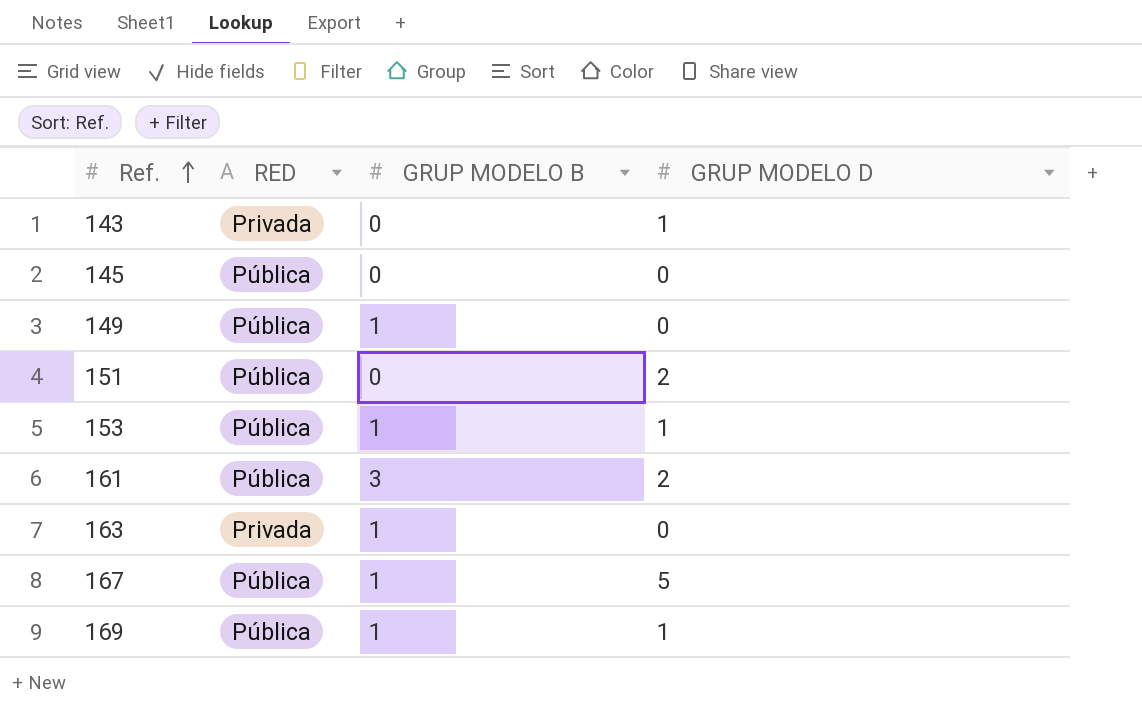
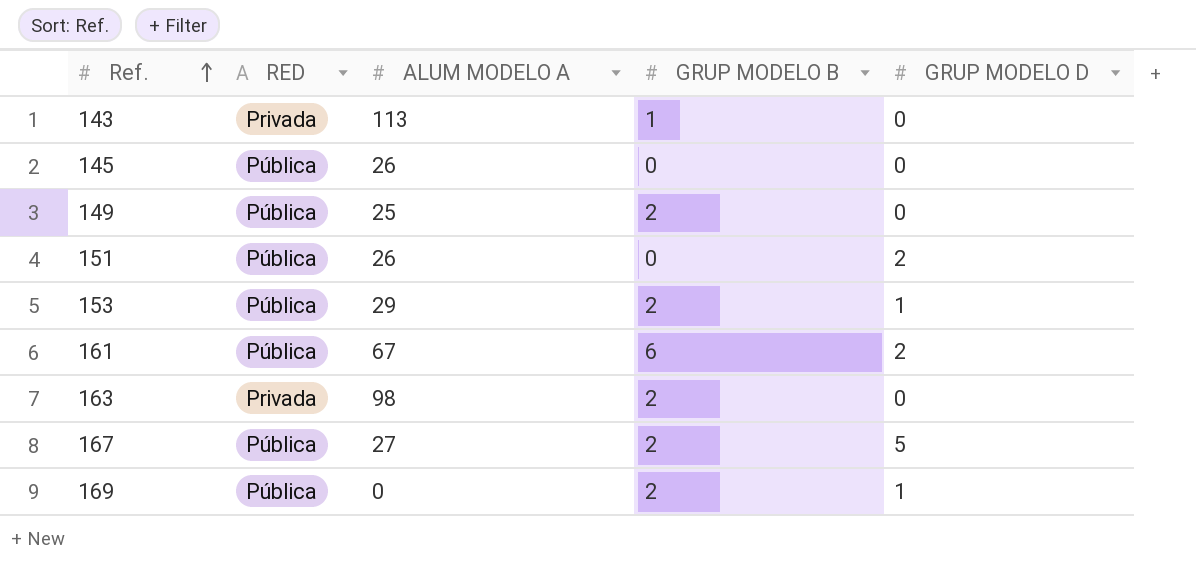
column ALUM MODELO A | position: none -> 3
143 | GRUP MODELO B: 0 -> 1
143 | GRUP MODELO D: 1 -> 0
149 | GRUP MODELO B: 1 -> 2
153 | GRUP MODELO B: 1 -> 2
161 | GRUP MODELO B: 3 -> 6
163 | GRUP MODELO B: 1 -> 2
167 | GRUP MODELO B: 1 -> 2
169 | GRUP MODELO B: 1 -> 2

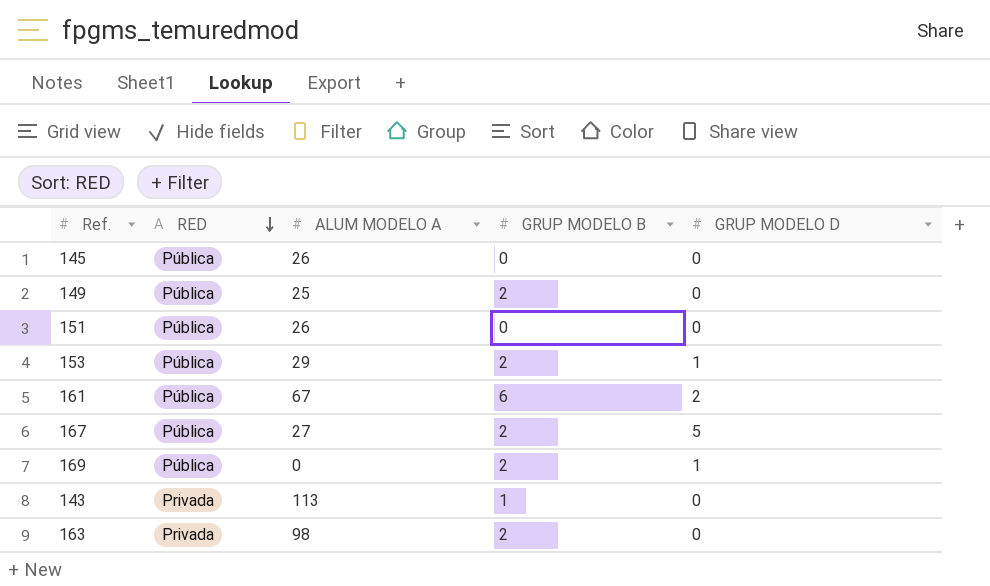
row order: Ref. ascending -> RED descending
151 | GRUP MODELO D: 2 -> 0

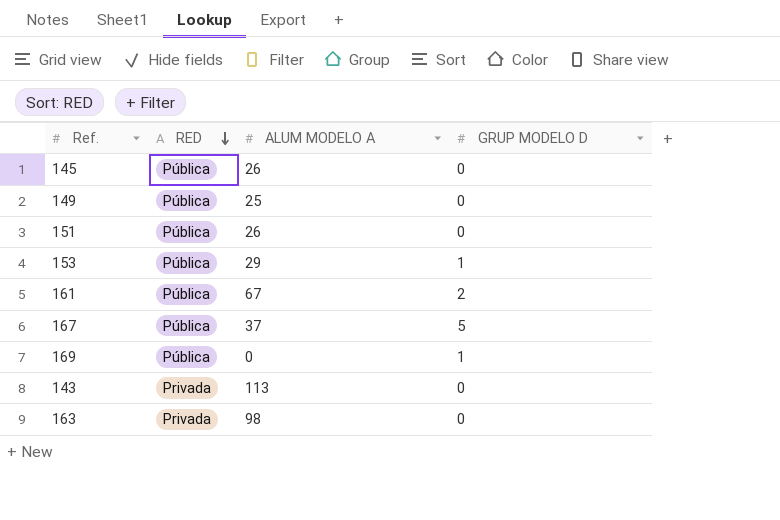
column GRUP MODELO B | position: 4 -> none
167 | ALUM MODELO A: 27 -> 37

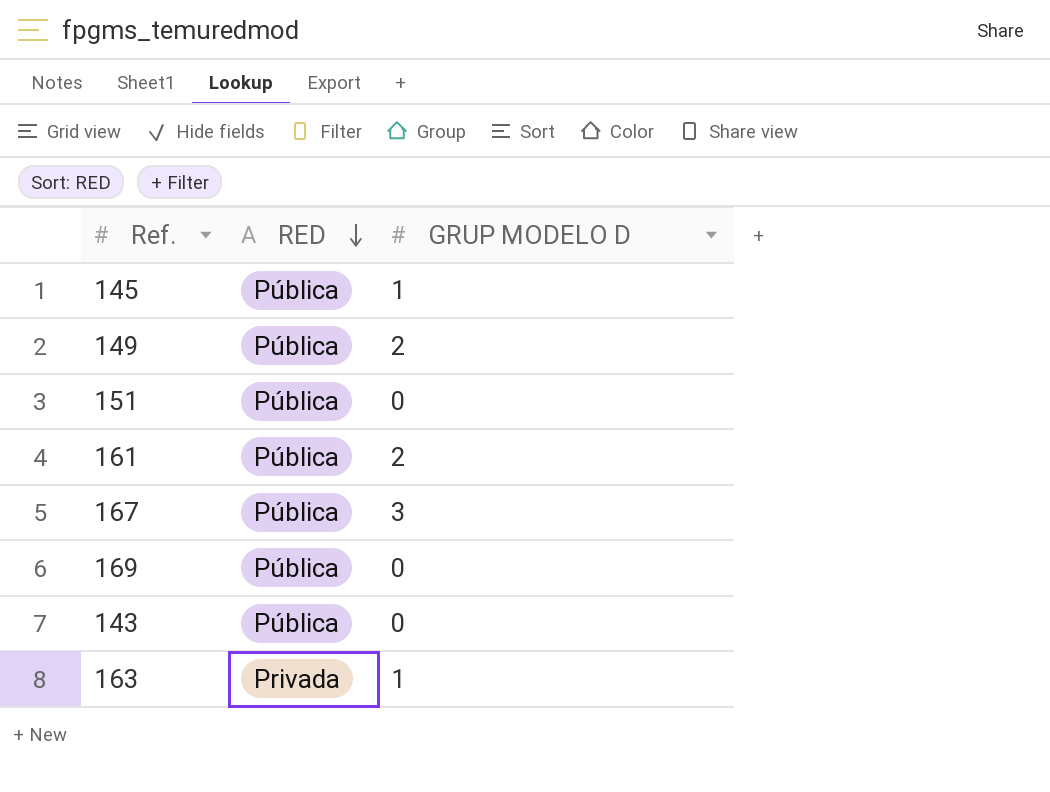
column ALUM MODELO A | position: 3 -> none
row 153: Pública | 29 | 1 -> none
145 | GRUP MODELO D: 0 -> 1
149 | GRUP MODELO D: 0 -> 2
167 | GRUP MODELO D: 5 -> 3
169 | GRUP MODELO D: 1 -> 0
143 | RED: Privada -> Pública
163 | GRUP MODELO D: 0 -> 1

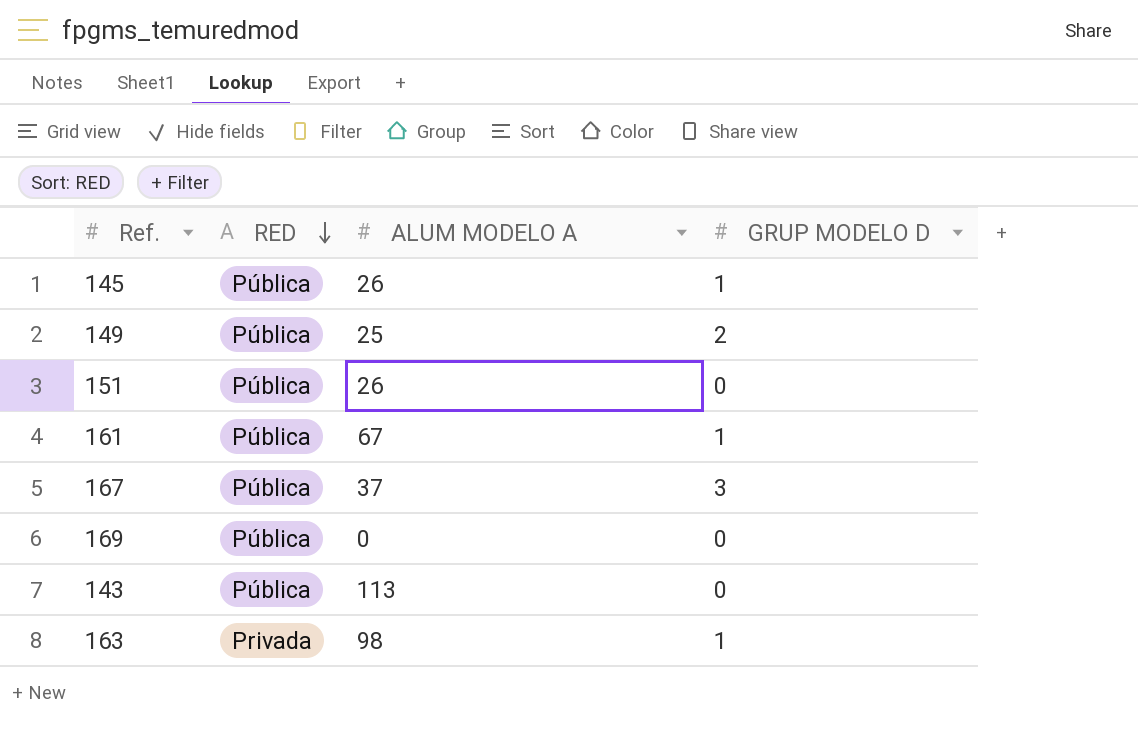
column ALUM MODELO A | position: none -> 3
161 | GRUP MODELO D: 2 -> 1

